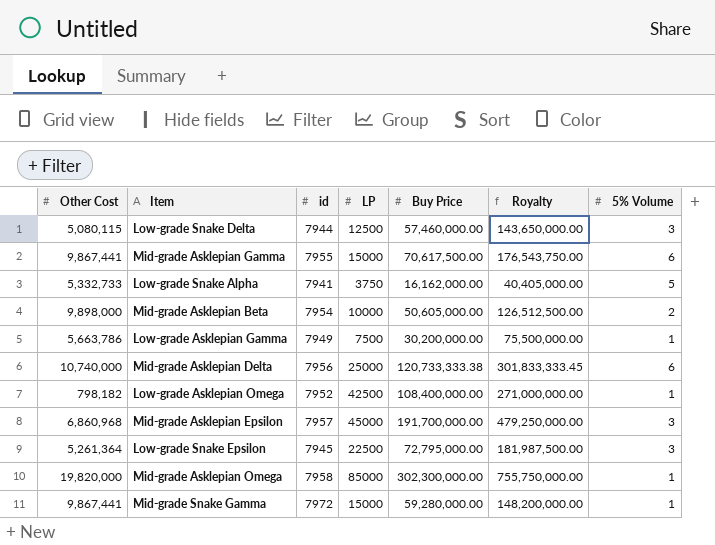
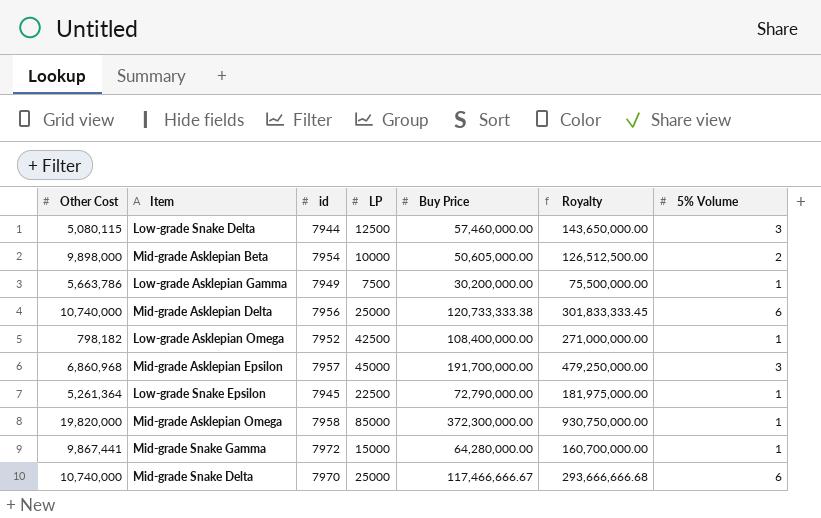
row Mid-grade Asklepian Gamma: 9,867,441 | 7955 | 15000 | 70,617,500.00 | 176,543,750.00 | 6 -> none
row Low-grade Snake Alpha: 5,332,733 | 7941 | 3750 | 16,162,000.00 | 40,405,000.00 | 5 -> none
Low-grade Snake Epsilon | Buy Price: 72,795,000.00 -> 72,790,000.00
Low-grade Snake Epsilon | Royalty: 181,987,500.00 -> 181,975,000.00
Low-grade Snake Epsilon | 5% Volume: 3 -> 1
Mid-grade Asklepian Omega | Buy Price: 302,300,000.00 -> 372,300,000.00
Mid-grade Asklepian Omega | Royalty: 755,750,000.00 -> 930,750,000.00
Mid-grade Snake Gamma | Buy Price: 59,280,000.00 -> 64,280,000.00
Mid-grade Snake Gamma | Royalty: 148,200,000.00 -> 160,700,000.00
row Mid-grade Snake Delta: none -> 10,740,000 | 7970 | 25000 | 117,466,666.67 | 293,666,666.68 | 6

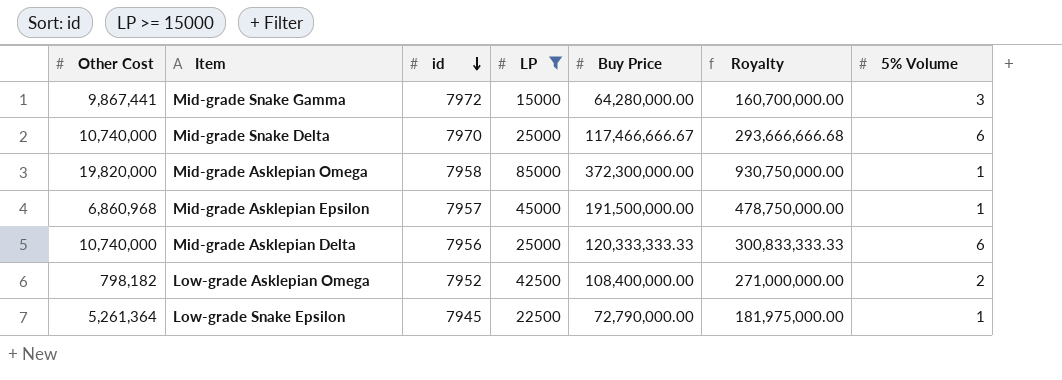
filter: none -> LP >= 15000
row order: none -> id descending
Mid-grade Snake Gamma | 5% Volume: 1 -> 3
Mid-grade Asklepian Epsilon | Buy Price: 191,700,000.00 -> 191,500,000.00
Mid-grade Asklepian Epsilon | Royalty: 479,250,000.00 -> 478,750,000.00
Mid-grade Asklepian Epsilon | 5% Volume: 3 -> 1
Mid-grade Asklepian Delta | Buy Price: 120,733,333.38 -> 120,333,333.33
Mid-grade Asklepian Delta | Royalty: 301,833,333.45 -> 300,833,333.33
Low-grade Asklepian Omega | 5% Volume: 1 -> 2

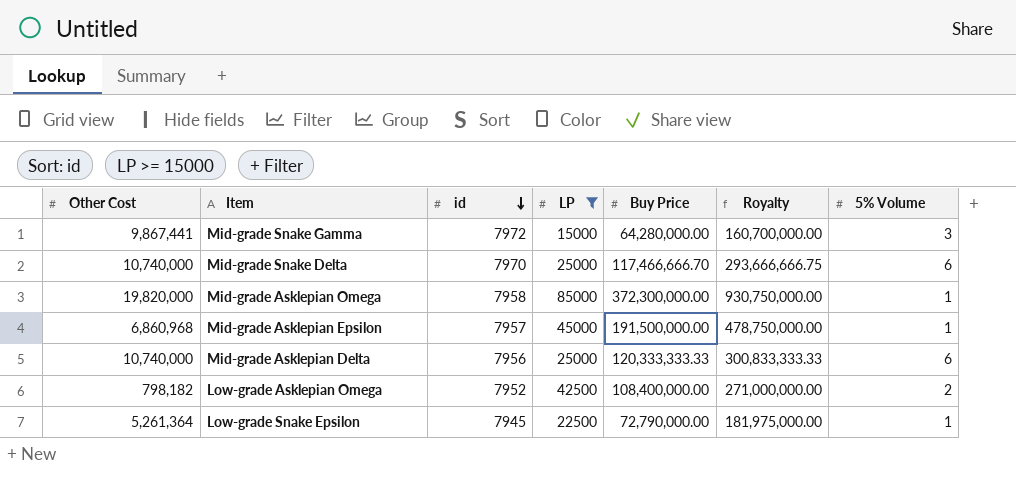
Mid-grade Snake Delta | Buy Price: 117,466,666.67 -> 117,466,666.70
Mid-grade Snake Delta | Royalty: 293,666,666.68 -> 293,666,666.75

